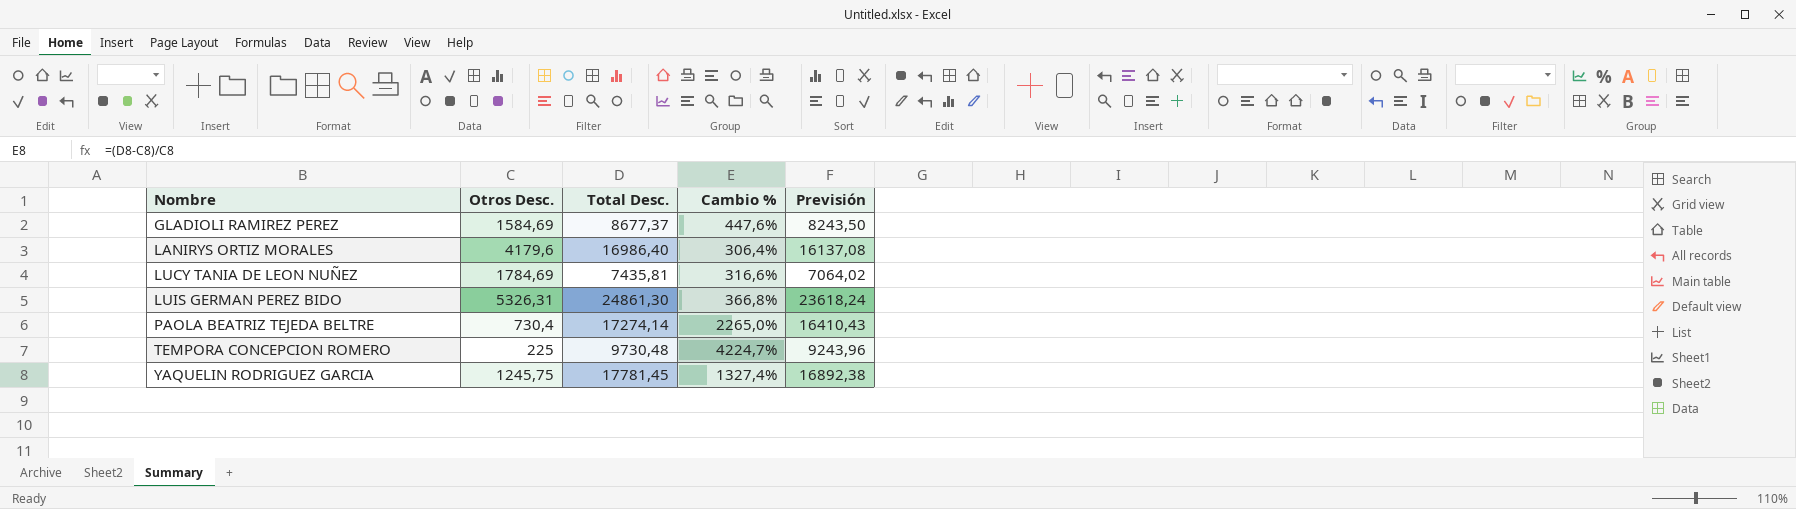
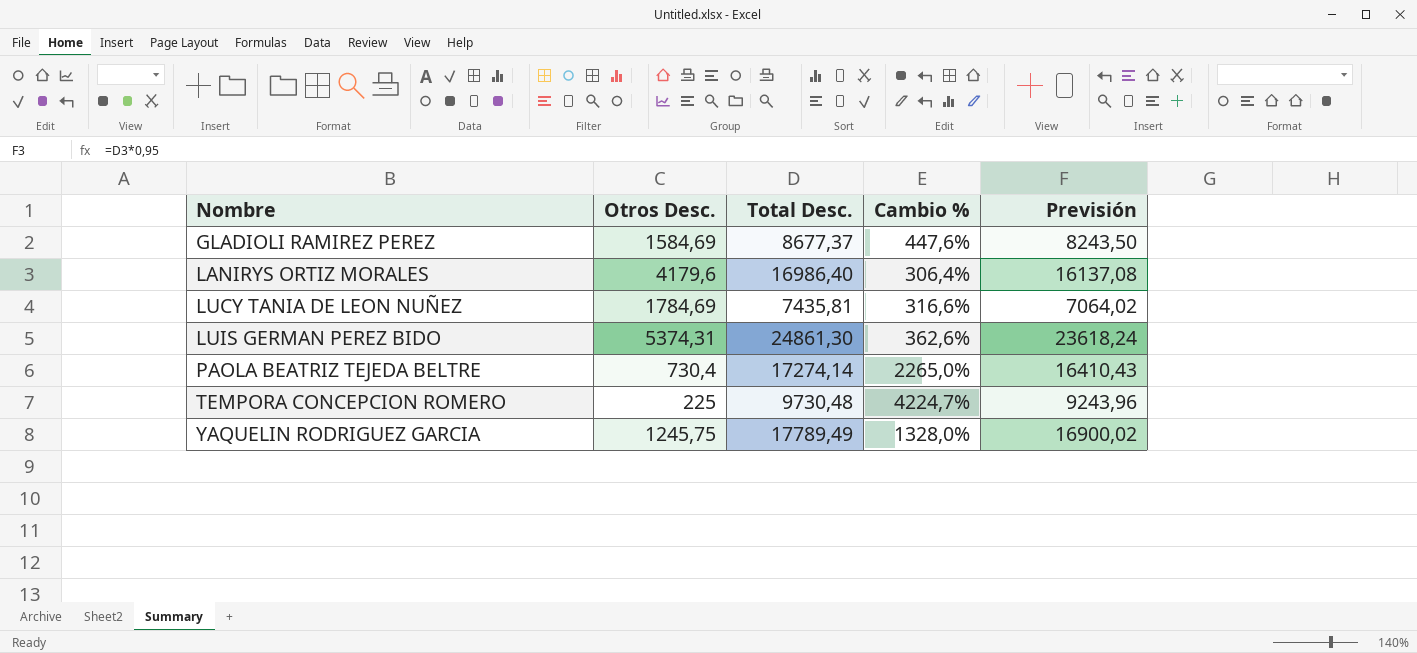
LUIS GERMAN PEREZ BIDO | Otros Desc.: 5326,31 -> 5374,31
LUIS GERMAN PEREZ BIDO | Cambio %: 366,8% -> 362,6%
YAQUELIN RODRIGUEZ GARCIA | Total Desc.: 17781,45 -> 17789,49
YAQUELIN RODRIGUEZ GARCIA | Cambio %: 1327,4% -> 1328,0%
YAQUELIN RODRIGUEZ GARCIA | Previsión: 16892,38 -> 16900,02

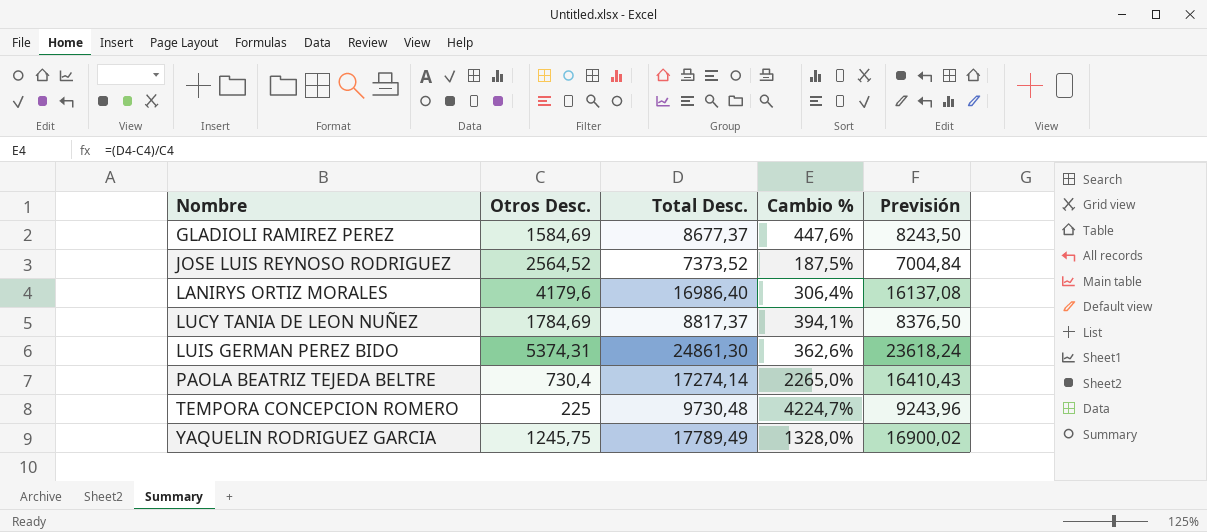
row JOSE LUIS REYNOSO RODRIGUEZ: none -> 2564,52 | 7373,52 | 187,5% | 7004,84
LUCY TANIA DE LEON NUÑEZ | Total Desc.: 7435,81 -> 8817,37
LUCY TANIA DE LEON NUÑEZ | Cambio %: 316,6% -> 394,1%
LUCY TANIA DE LEON NUÑEZ | Previsión: 7064,02 -> 8376,50

